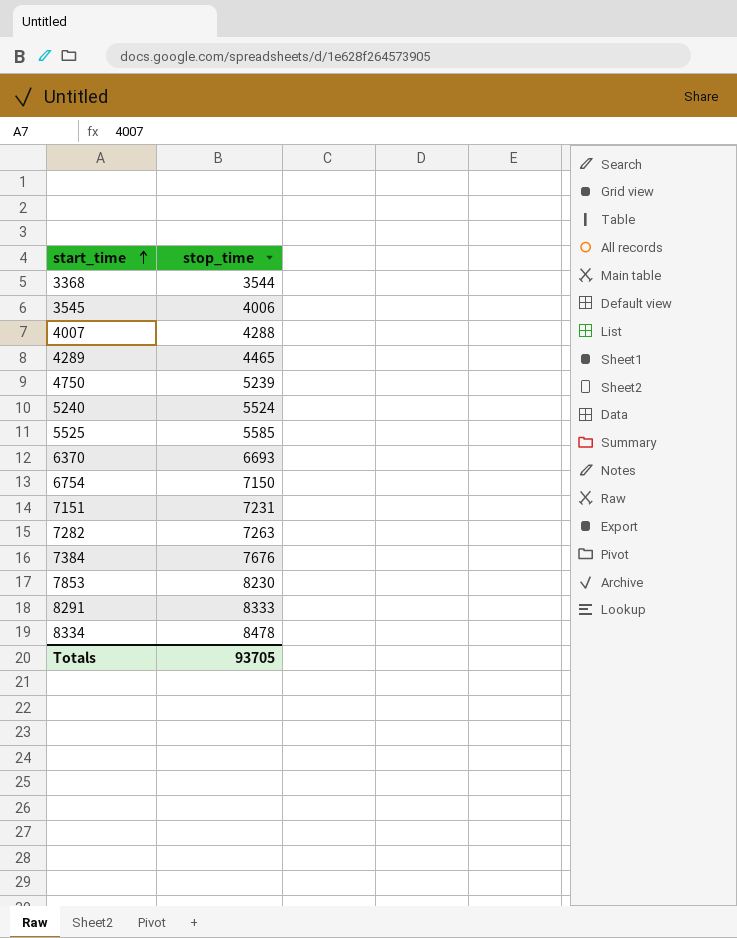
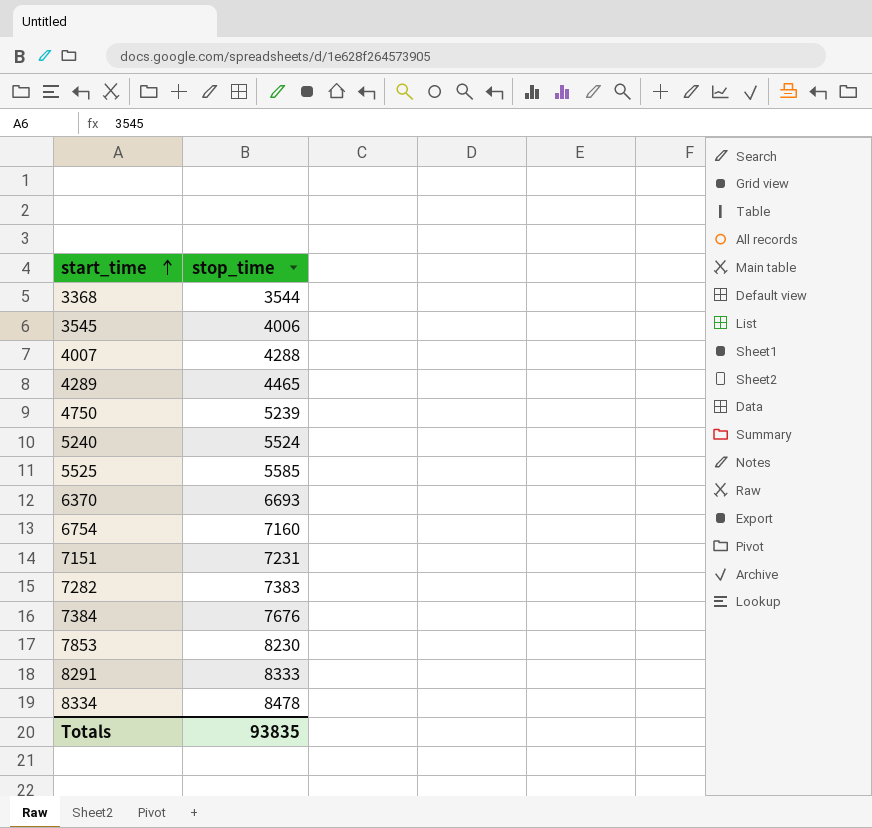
6754 | stop_time: 7150 -> 7160
7282 | stop_time: 7263 -> 7383
Totals | stop_time: 93705 -> 93835

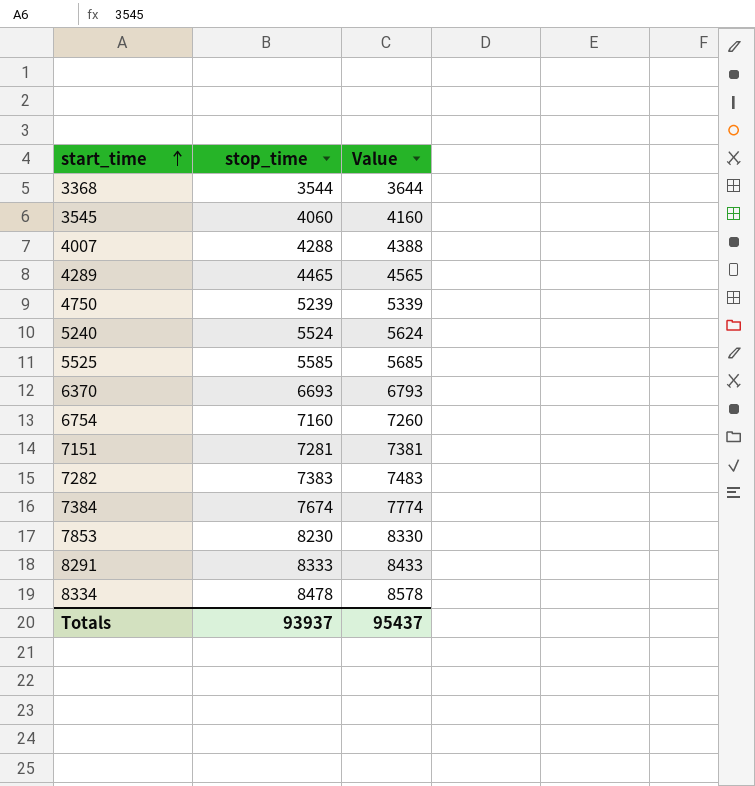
column Value | formula: none -> [stop_time] + 100
3545 | stop_time: 4006 -> 4060
7151 | stop_time: 7231 -> 7281
7384 | stop_time: 7676 -> 7674
Totals | stop_time: 93835 -> 93937

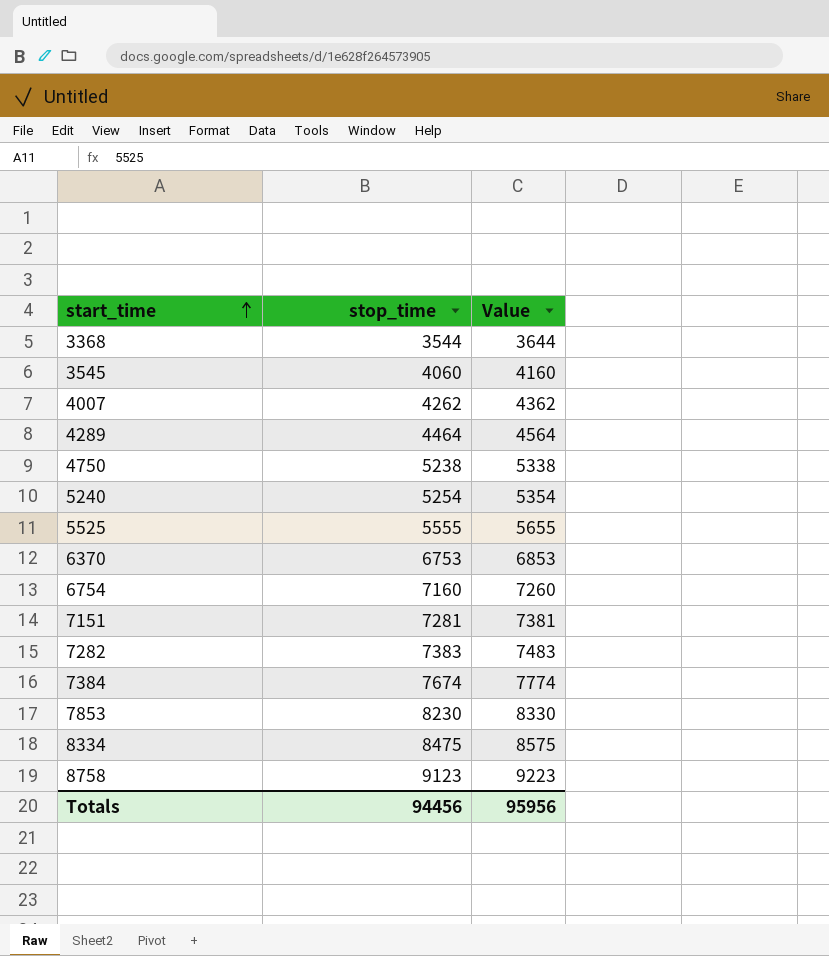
row 8291: 8333 | 8433 -> none
4007 | stop_time: 4288 -> 4262
4007 | Value: 4388 -> 4362
4289 | stop_time: 4465 -> 4464
4289 | Value: 4565 -> 4564
4750 | stop_time: 5239 -> 5238
4750 | Value: 5339 -> 5338
5240 | stop_time: 5524 -> 5254
5240 | Value: 5624 -> 5354
5525 | stop_time: 5585 -> 5555
5525 | Value: 5685 -> 5655
6370 | stop_time: 6693 -> 6753
6370 | Value: 6793 -> 6853
8334 | stop_time: 8478 -> 8475
8334 | Value: 8578 -> 8575
row 8758: none -> 9123 | 9223
Totals | stop_time: 93937 -> 94456
Totals | Value: 95437 -> 95956

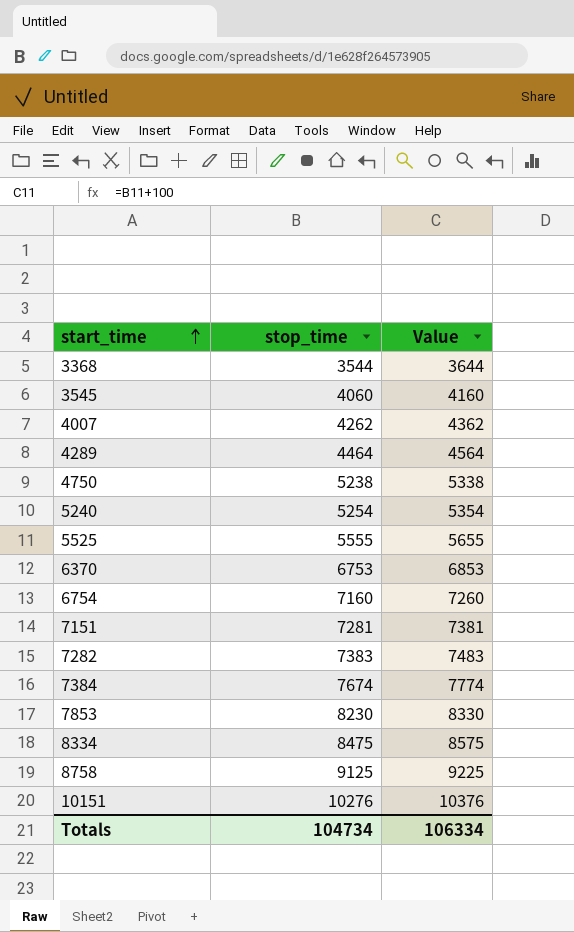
8758 | stop_time: 9123 -> 9125
8758 | Value: 9223 -> 9225
row 10151: none -> 10276 | 10376
Totals | stop_time: 94456 -> 104734
Totals | Value: 95956 -> 106334

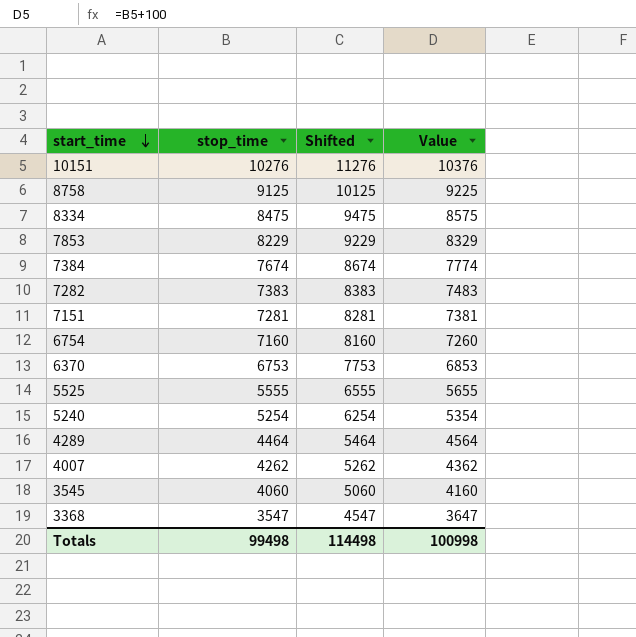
row order: start_time ascending -> start_time descending
column Shifted | formula: none -> [stop_time] + 1000
row 4750: 5238 | 5338 -> none
7853 | stop_time: 8230 -> 8229
7853 | Value: 8330 -> 8329
3368 | stop_time: 3544 -> 3547
3368 | Value: 3644 -> 3647
Totals | stop_time: 104734 -> 99498
Totals | Value: 106334 -> 100998

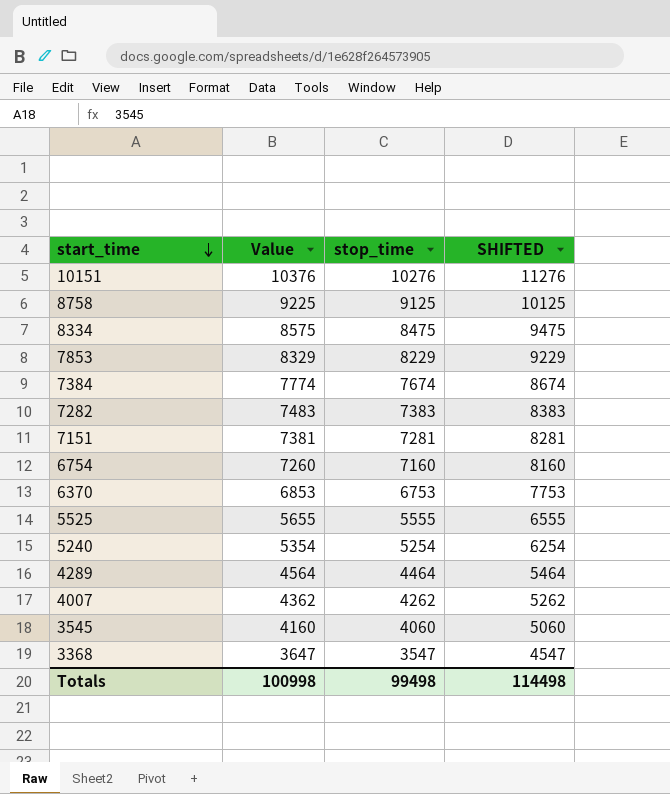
column Value | position: 4 -> 2
column name: Shifted -> SHIFTED

